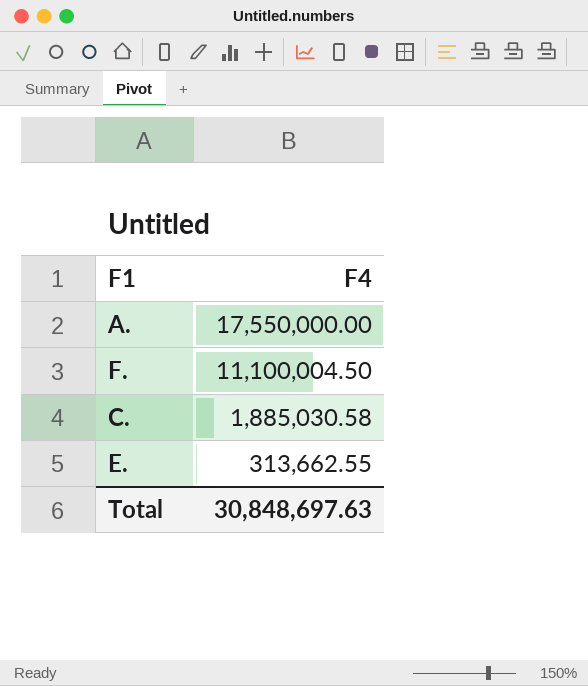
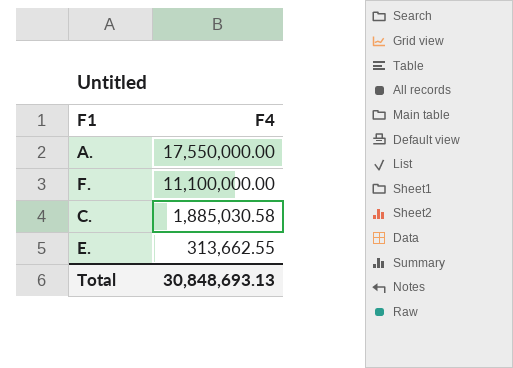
F. | F4: 11,100,004.50 -> 11,100,000.00
Total | F4: 30,848,697.63 -> 30,848,693.13

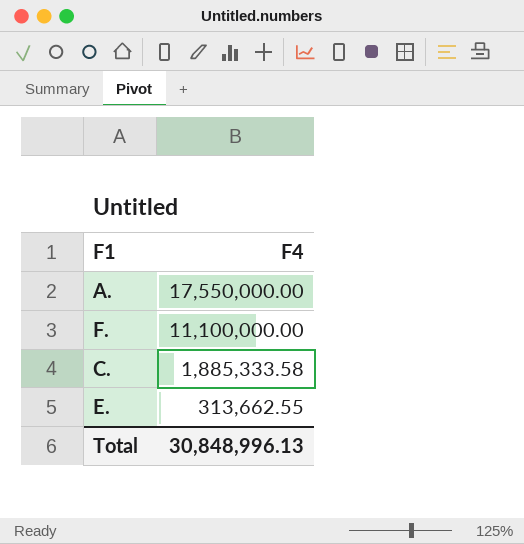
C. | F4: 1,885,030.58 -> 1,885,333.58
Total | F4: 30,848,693.13 -> 30,848,996.13

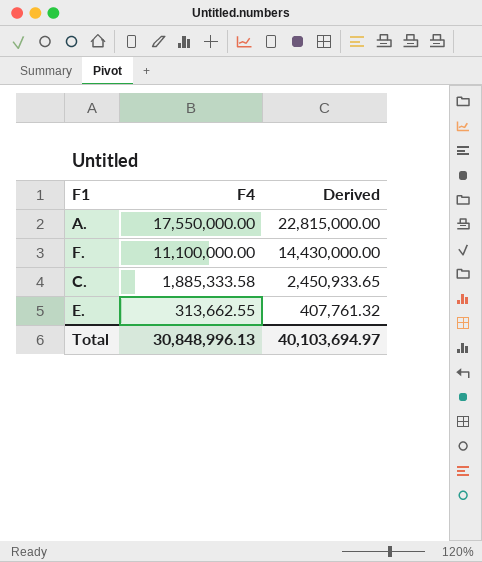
column Derived | formula: none -> [F4] * 1.3

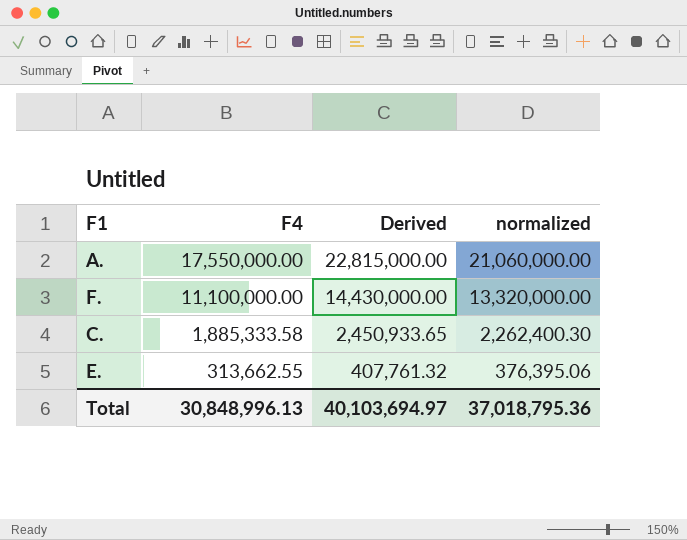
column normalized | formula: none -> [F4] * 1.2

